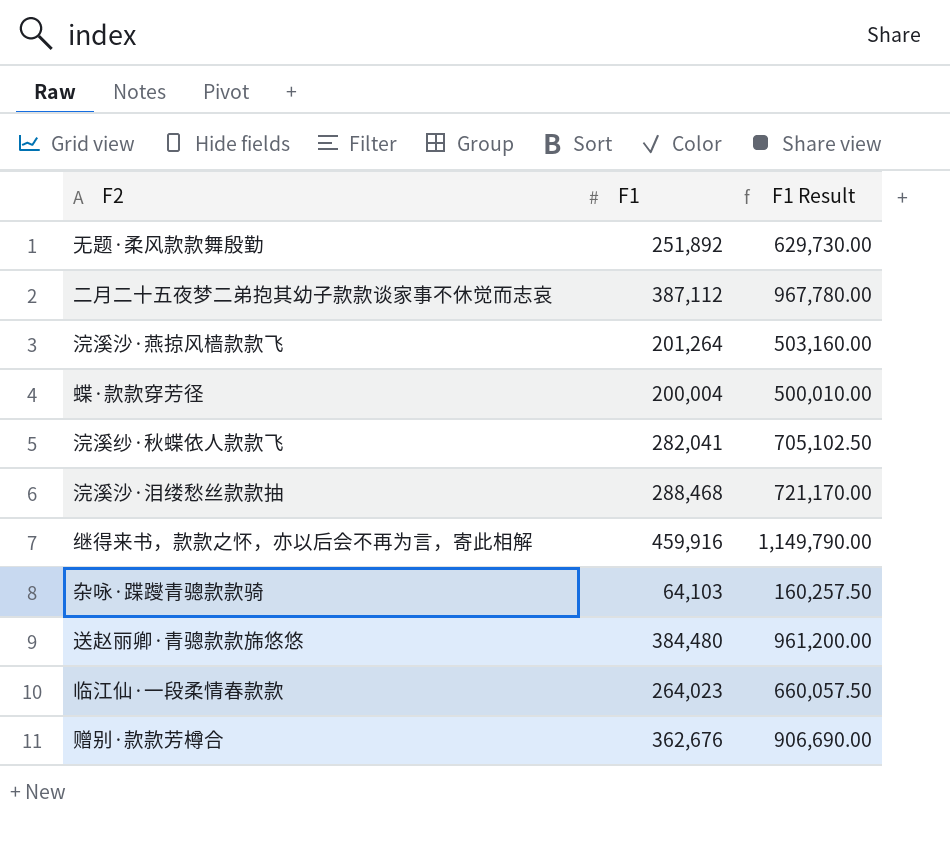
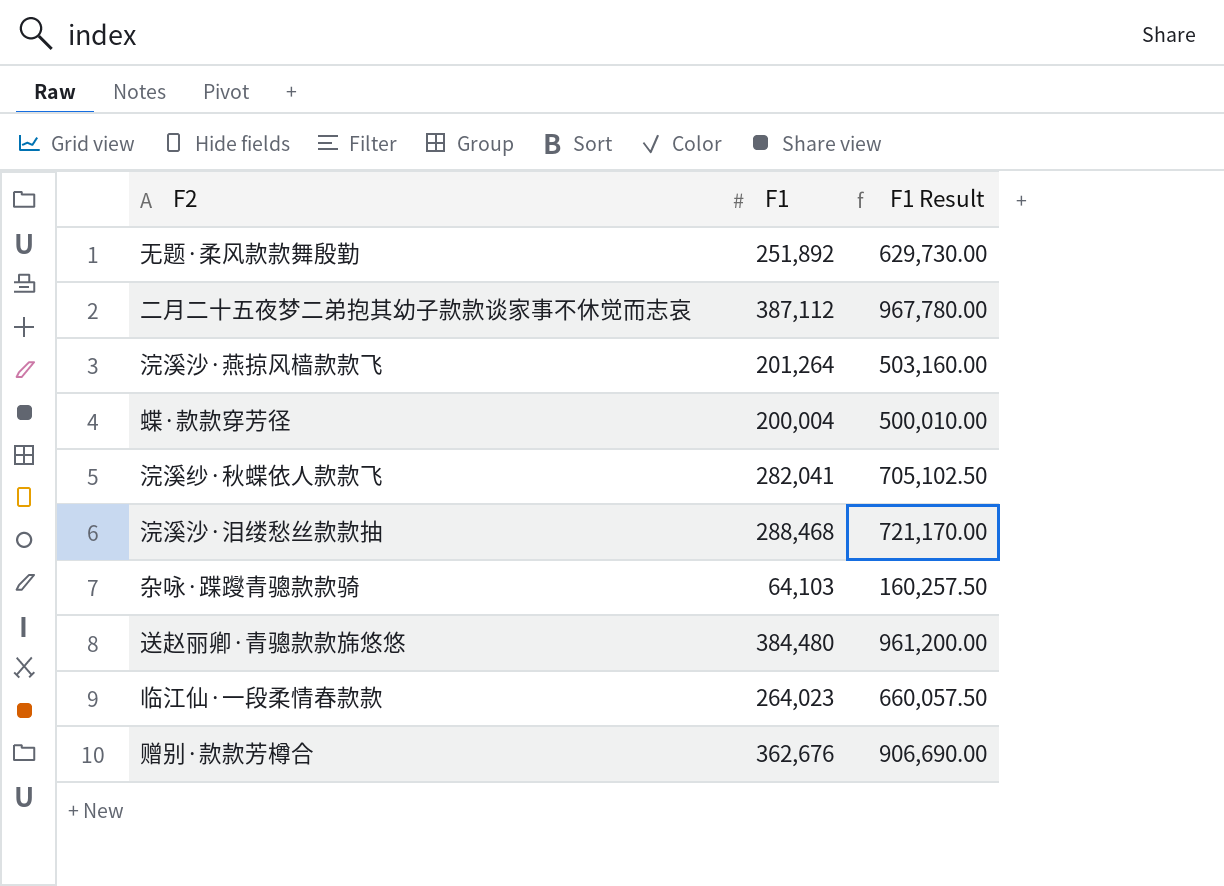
row 继得来书，款款之怀，亦以后会不再为言，寄此相解: 459,916 | 1,149,790.00 -> none

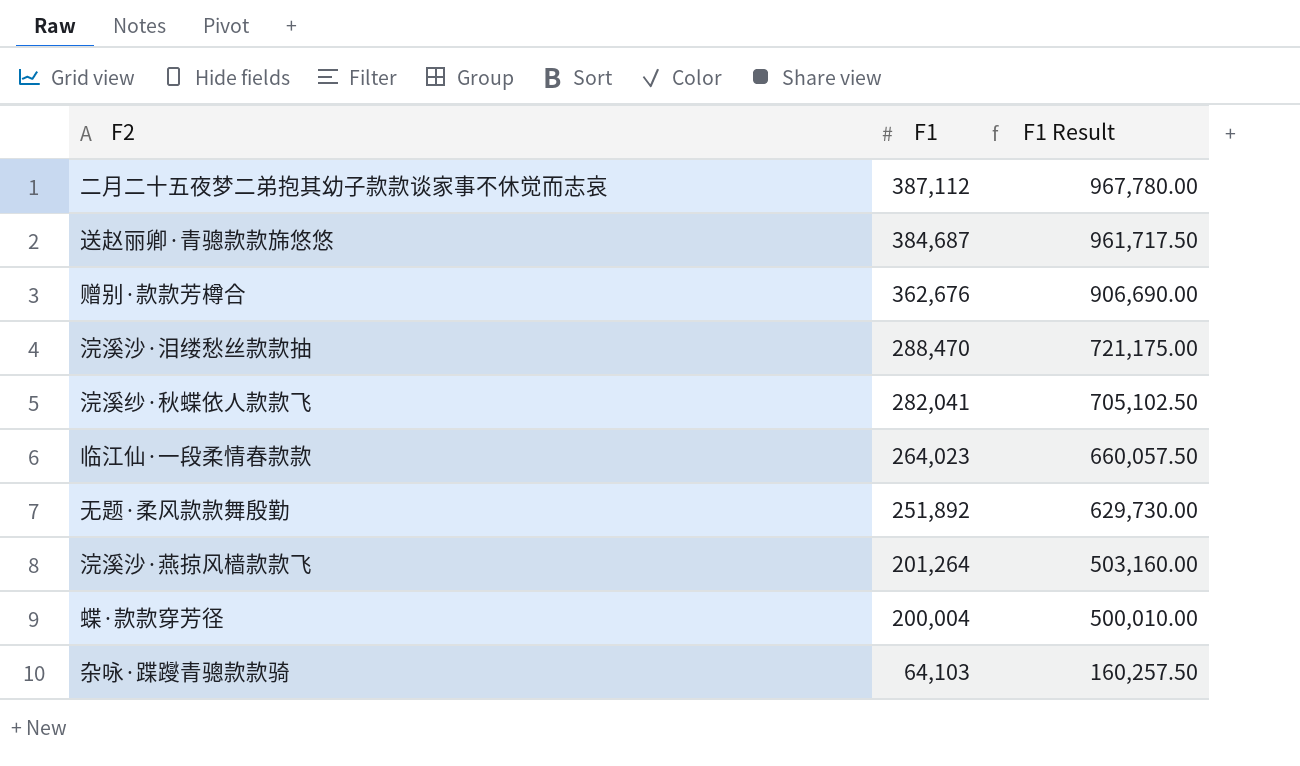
row order: none -> F1 descending
送赵丽卿·青骢款款旆悠悠 | F1: 384,480 -> 384,687
送赵丽卿·青骢款款旆悠悠 | F1 Result: 961,200.00 -> 961,717.50
浣溪沙·泪缕愁丝款款抽 | F1: 288,468 -> 288,470
浣溪沙·泪缕愁丝款款抽 | F1 Result: 721,170.00 -> 721,175.00

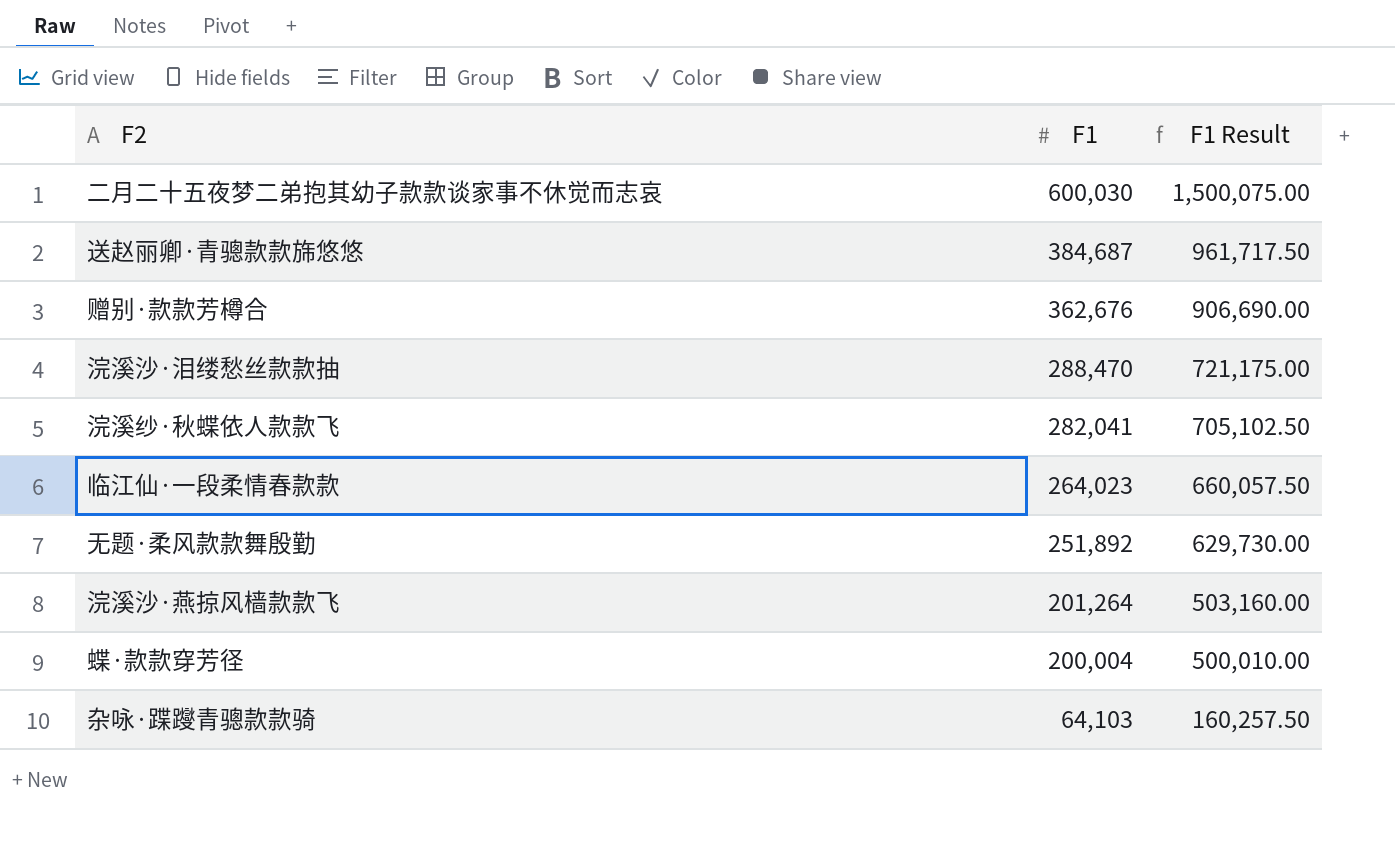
二月二十五夜梦二弟抱其幼子款款谈家事不休觉而志哀 | F1: 387,112 -> 600,030
二月二十五夜梦二弟抱其幼子款款谈家事不休觉而志哀 | F1 Result: 967,780.00 -> 1,500,075.00

